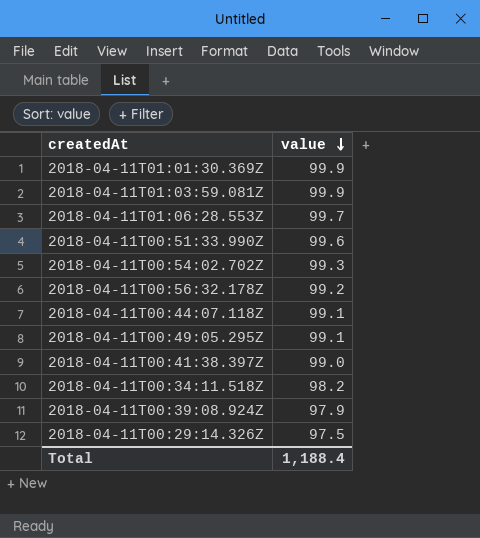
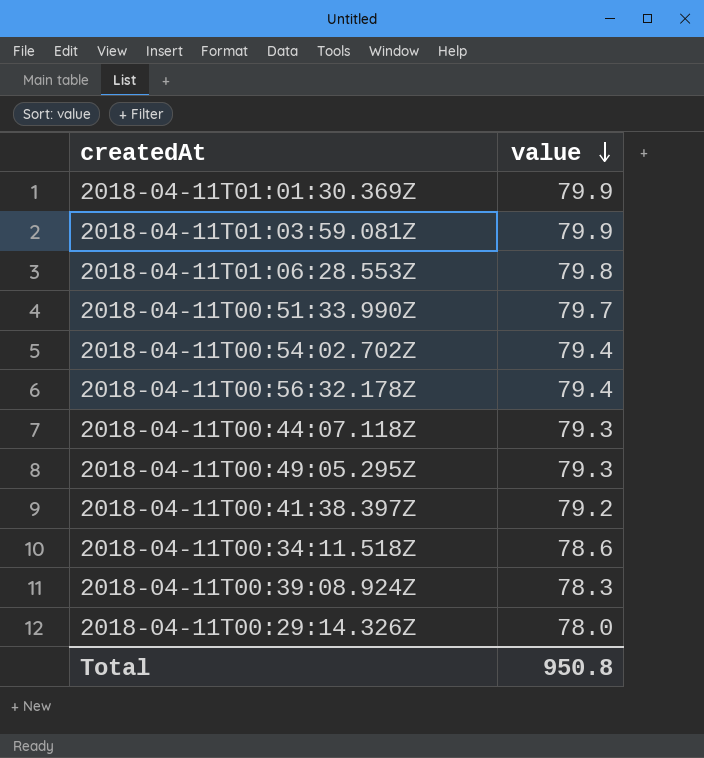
2018-04-11T01:01:30.369Z | value: 99.9 -> 79.9
2018-04-11T01:03:59.081Z | value: 99.9 -> 79.9
2018-04-11T01:06:28.553Z | value: 99.7 -> 79.8
2018-04-11T00:51:33.990Z | value: 99.6 -> 79.7
2018-04-11T00:54:02.702Z | value: 99.3 -> 79.4
2018-04-11T00:56:32.178Z | value: 99.2 -> 79.4
2018-04-11T00:44:07.118Z | value: 99.1 -> 79.3
2018-04-11T00:49:05.295Z | value: 99.1 -> 79.3
2018-04-11T00:41:38.397Z | value: 99.0 -> 79.2
2018-04-11T00:34:11.518Z | value: 98.2 -> 78.6
2018-04-11T00:39:08.924Z | value: 97.9 -> 78.3
2018-04-11T00:29:14.326Z | value: 97.5 -> 78.0
Total | value: 1,188.4 -> 950.8

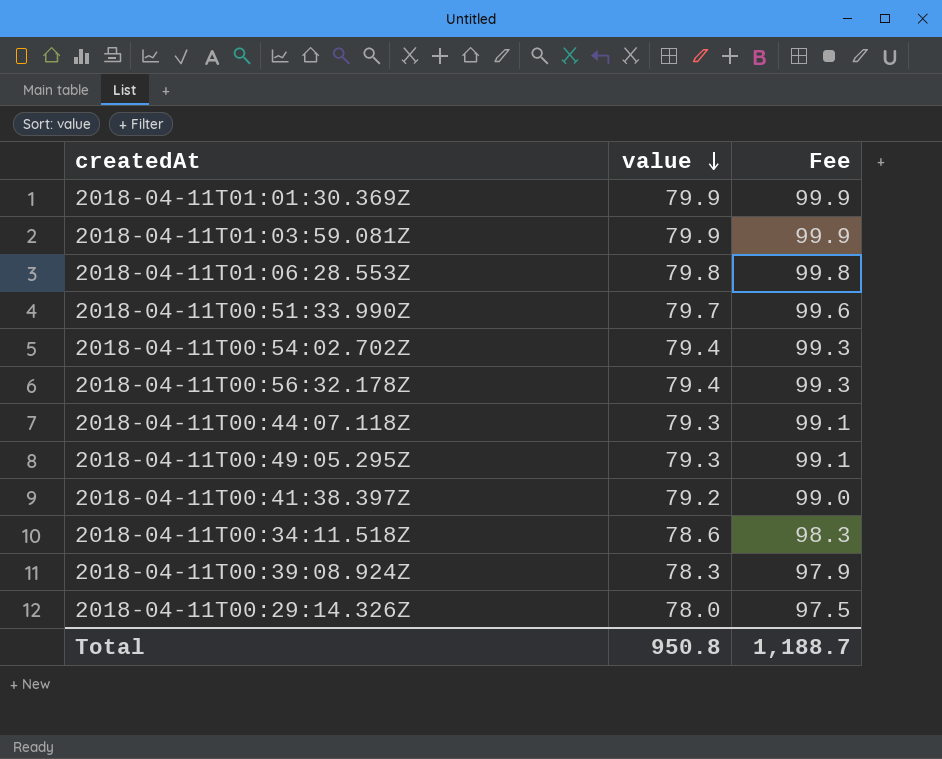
column Fee | formula: none -> [value] * 1.25

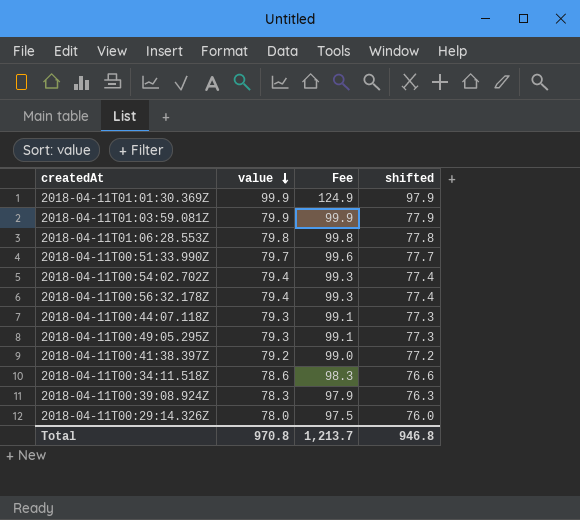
column shifted | formula: none -> [value] - 2
2018-04-11T01:01:30.369Z | value: 79.9 -> 99.9
2018-04-11T01:01:30.369Z | Fee: 99.9 -> 124.9
Total | value: 950.8 -> 970.8
Total | Fee: 1,188.7 -> 1,213.7

